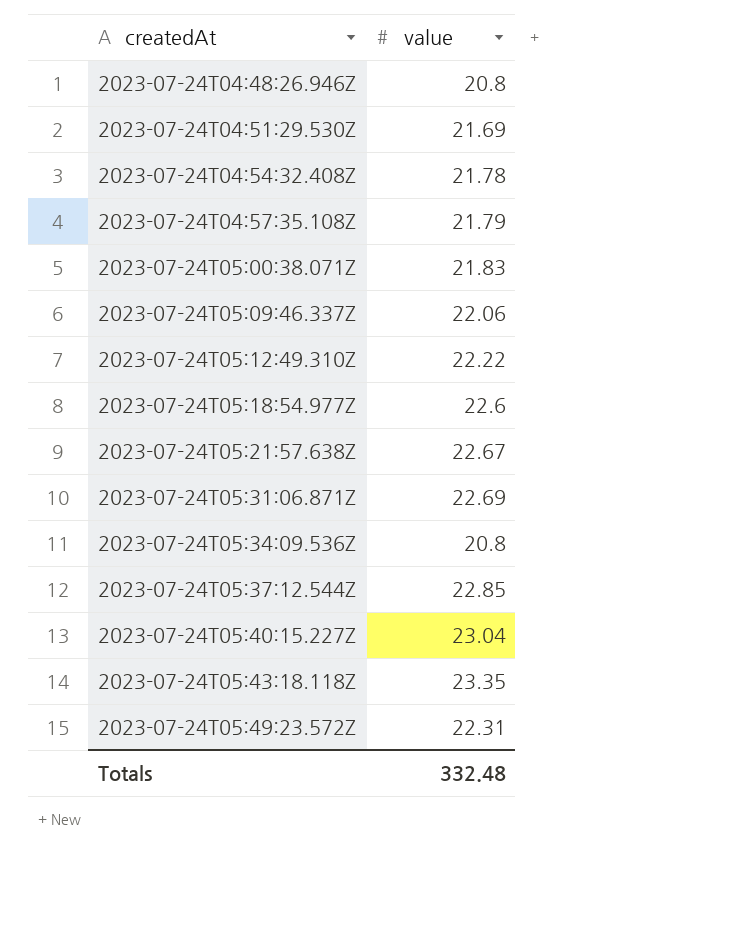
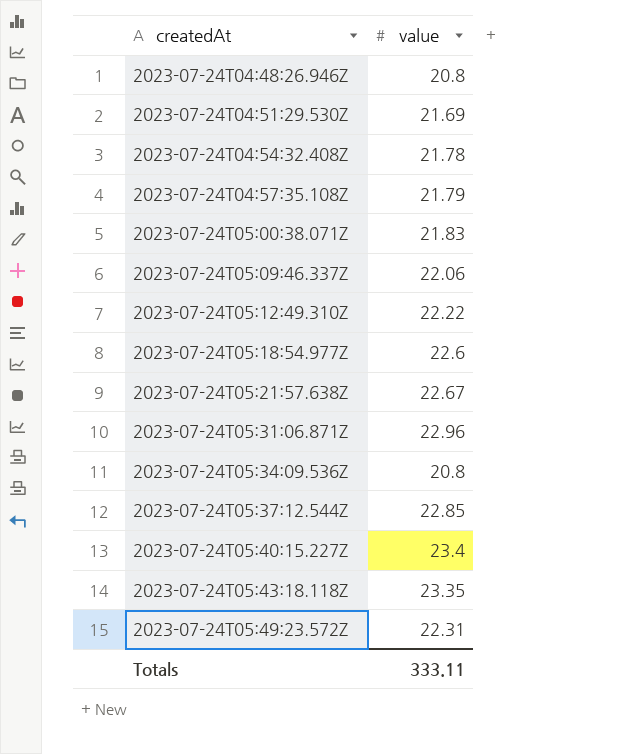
2023-07-24T05:31:06.871Z | value: 22.69 -> 22.96
2023-07-24T05:40:15.227Z | value: 23.04 -> 23.4
Totals | value: 332.48 -> 333.11

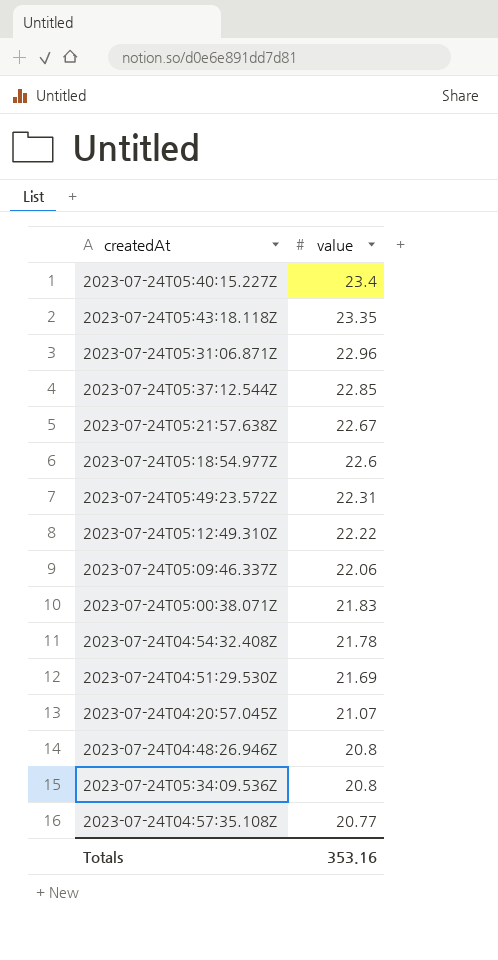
row order: createdAt ascending -> value descending
row 2023-07-24T04:20:57.045Z: none -> 21.07
2023-07-24T04:57:35.108Z | value: 21.79 -> 20.77
Totals | value: 333.11 -> 353.16

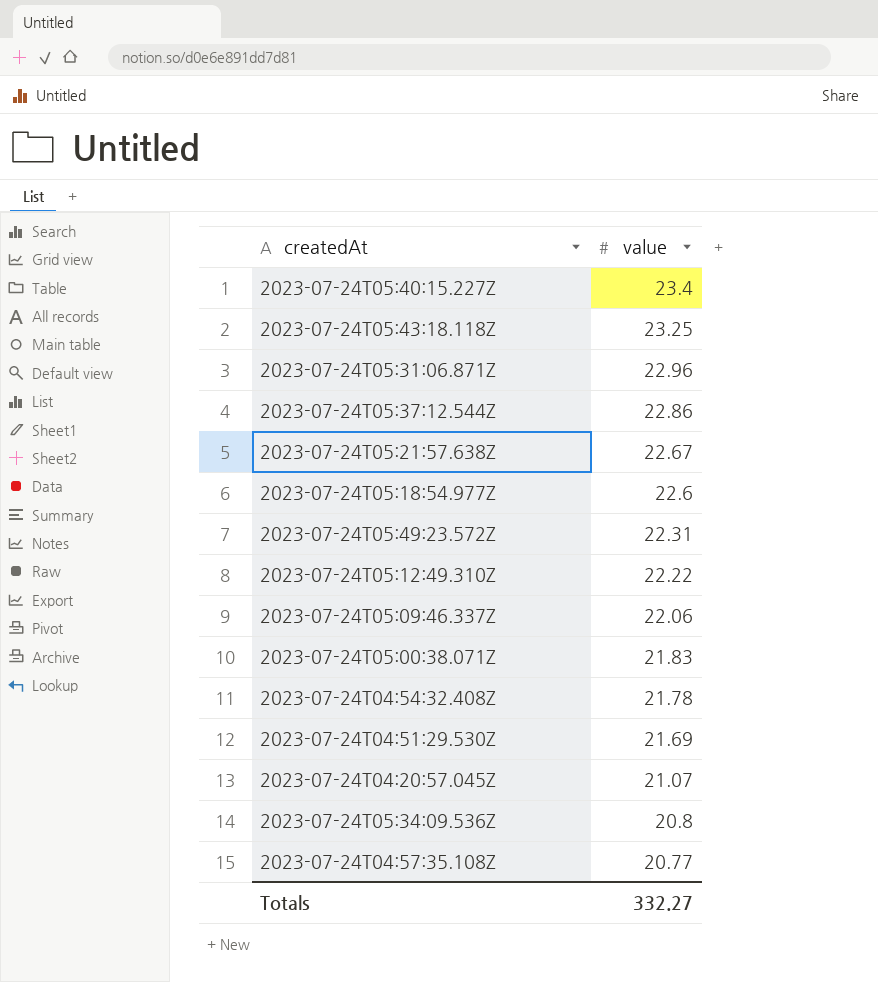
row 2023-07-24T04:48:26.946Z: 20.8 -> none
2023-07-24T05:43:18.118Z | value: 23.35 -> 23.25
2023-07-24T05:37:12.544Z | value: 22.85 -> 22.86
Totals | value: 353.16 -> 332.27

